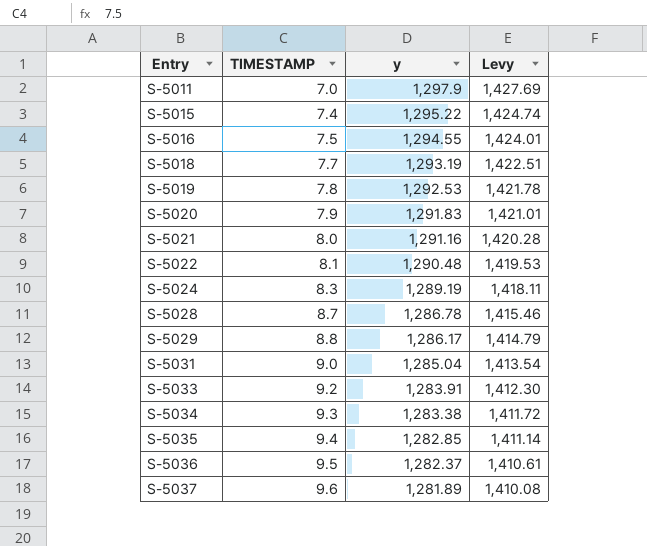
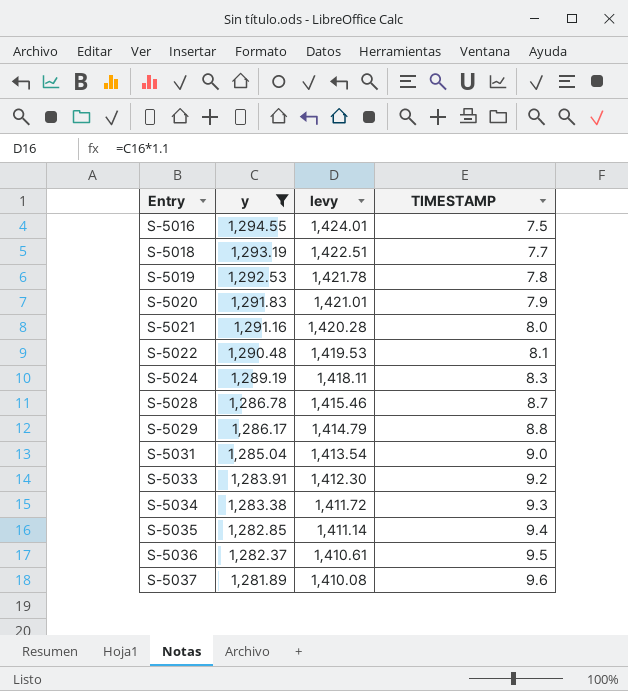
filter: none -> y <= 1,294.55
column name: Levy -> levy
column TIMESTAMP | position: 2 -> 4

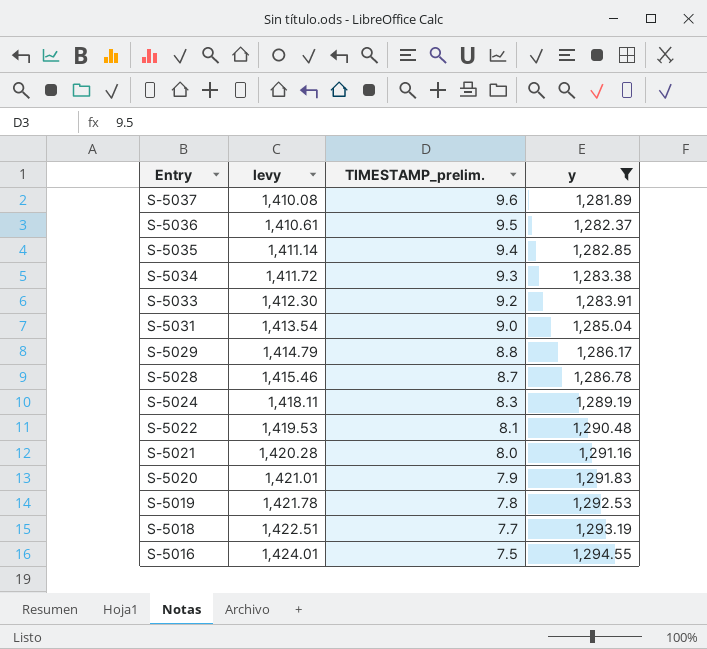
row order: Entry ascending -> Entry descending
column name: TIMESTAMP -> TIMESTAMP_prelim.
column y | position: 2 -> 4

